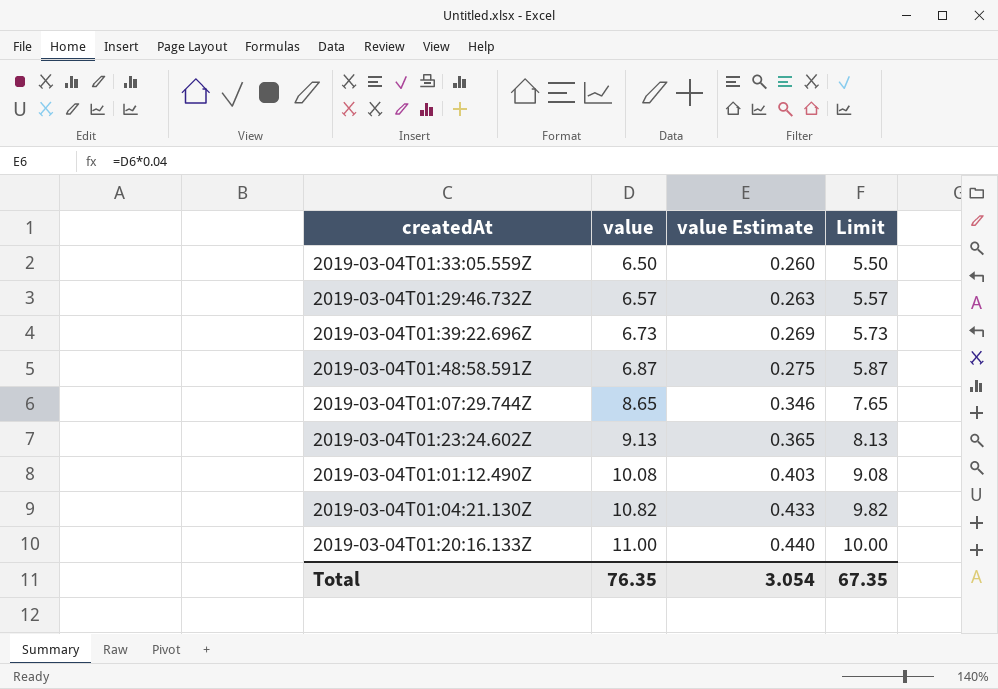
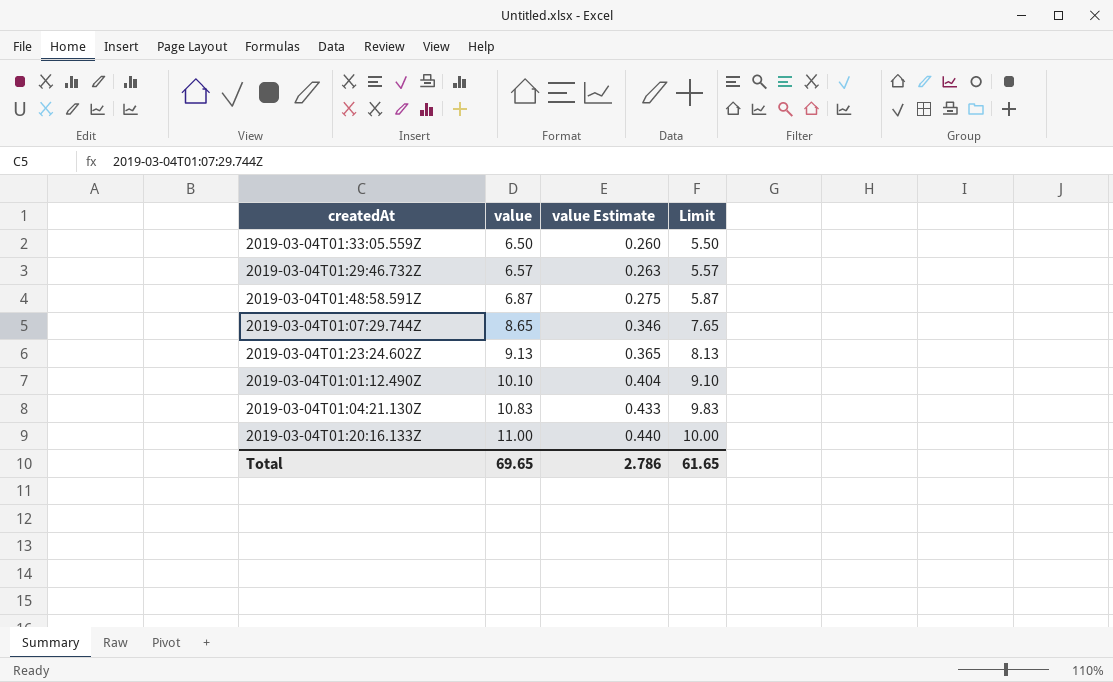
row 2019-03-04T01:39:22.696Z: 6.73 | 0.269 | 5.73 -> none
2019-03-04T01:01:12.490Z | value: 10.08 -> 10.10
2019-03-04T01:01:12.490Z | value Estimate: 0.403 -> 0.404
2019-03-04T01:01:12.490Z | Limit: 9.08 -> 9.10
2019-03-04T01:04:21.130Z | value: 10.82 -> 10.83
2019-03-04T01:04:21.130Z | Limit: 9.82 -> 9.83
Total | value: 76.35 -> 69.65
Total | value Estimate: 3.054 -> 2.786
Total | Limit: 67.35 -> 61.65

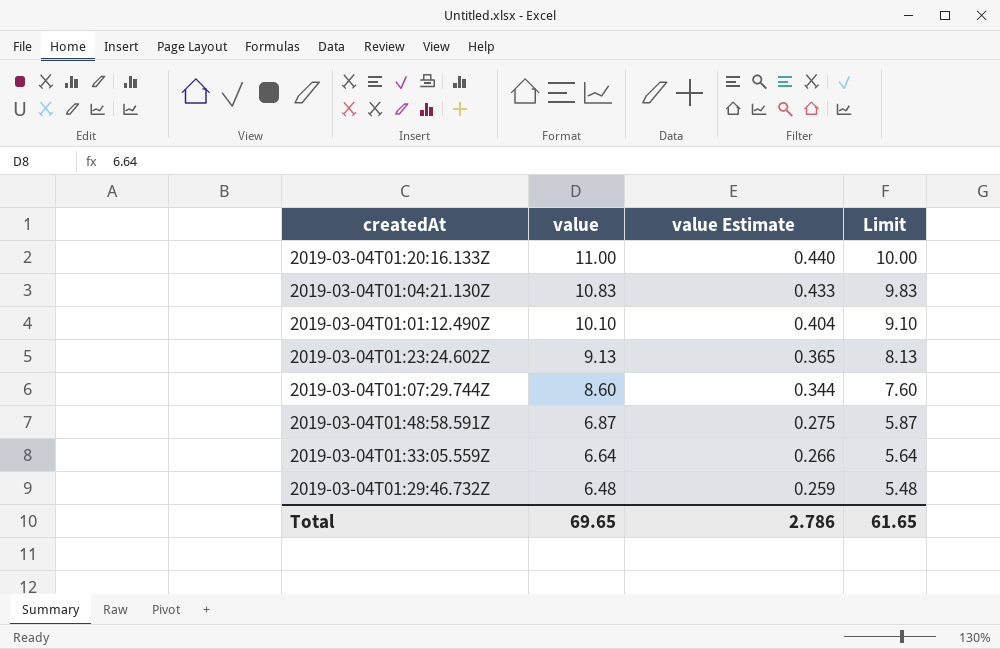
row order: value ascending -> value descending
2019-03-04T01:07:29.744Z | value: 8.65 -> 8.60
2019-03-04T01:07:29.744Z | value Estimate: 0.346 -> 0.344
2019-03-04T01:07:29.744Z | Limit: 7.65 -> 7.60
2019-03-04T01:33:05.559Z | value: 6.50 -> 6.64
2019-03-04T01:33:05.559Z | value Estimate: 0.260 -> 0.266
2019-03-04T01:33:05.559Z | Limit: 5.50 -> 5.64
2019-03-04T01:29:46.732Z | value: 6.57 -> 6.48
2019-03-04T01:29:46.732Z | value Estimate: 0.263 -> 0.259
2019-03-04T01:29:46.732Z | Limit: 5.57 -> 5.48

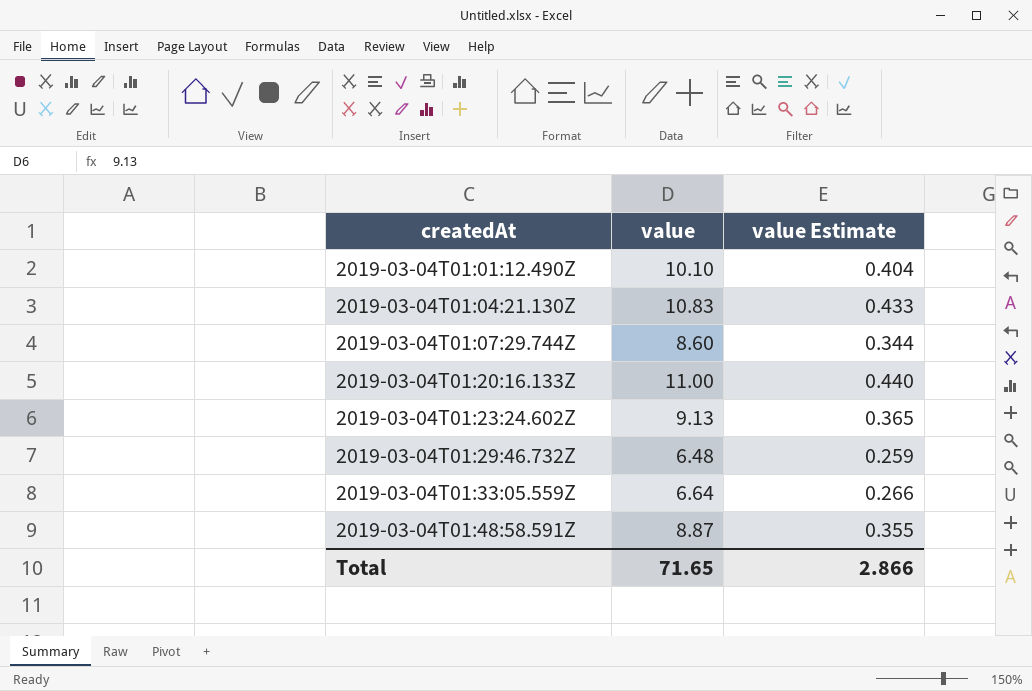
row order: value descending -> createdAt ascending
column Limit | formula: [value] - 1 -> none
2019-03-04T01:48:58.591Z | value: 6.87 -> 8.87
2019-03-04T01:48:58.591Z | value Estimate: 0.275 -> 0.355
Total | value: 69.65 -> 71.65
Total | value Estimate: 2.786 -> 2.866

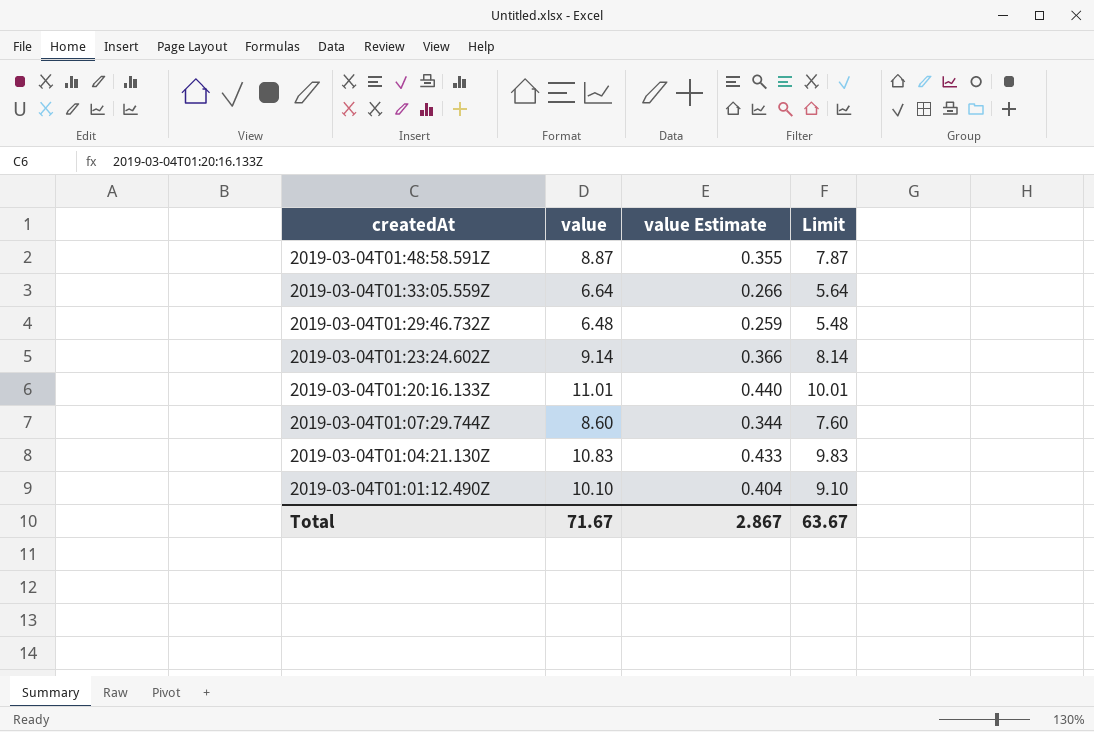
row order: createdAt ascending -> createdAt descending
column Limit | formula: none -> [value] - 1
2019-03-04T01:23:24.602Z | value: 9.13 -> 9.14
2019-03-04T01:23:24.602Z | value Estimate: 0.365 -> 0.366
2019-03-04T01:20:16.133Z | value: 11.00 -> 11.01
Total | value: 71.65 -> 71.67
Total | value Estimate: 2.866 -> 2.867

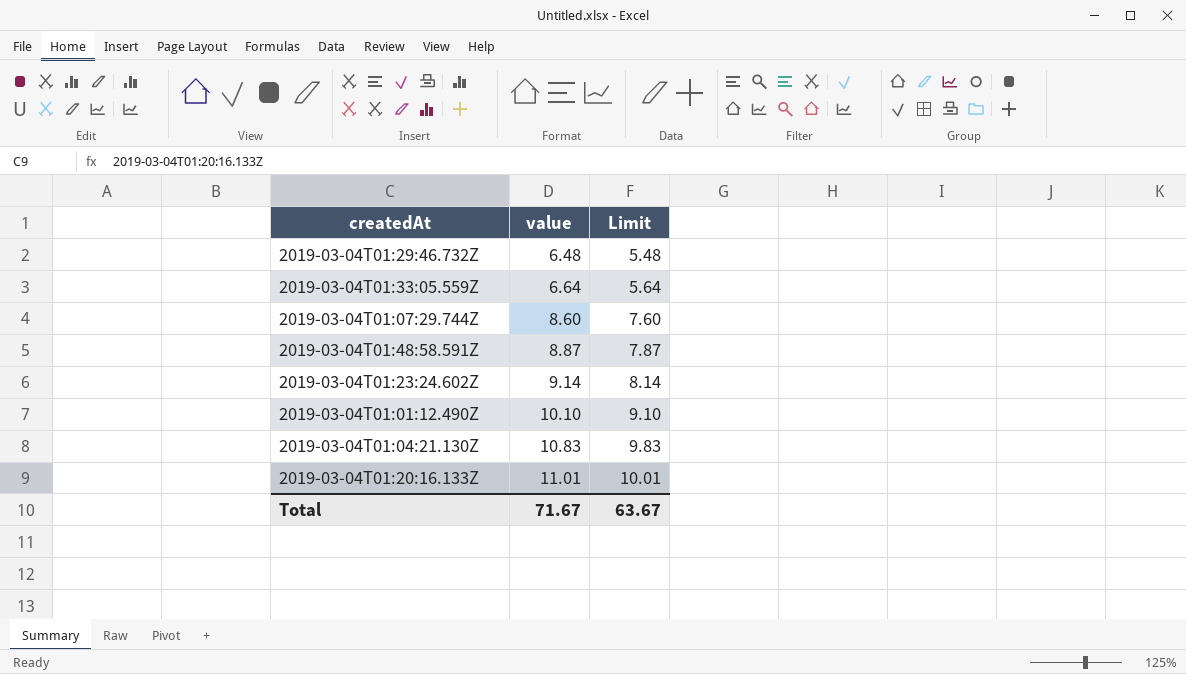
row order: createdAt descending -> value ascending
column value Estimate | formula: [value] * 0.04 -> none

